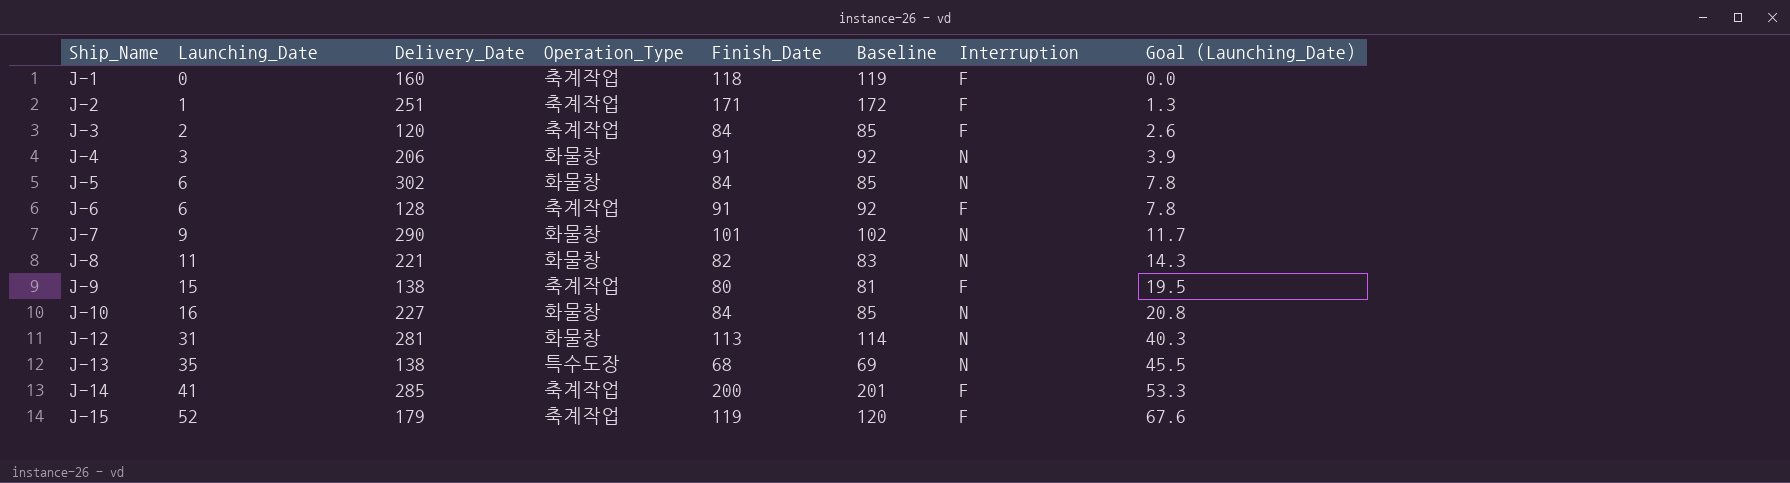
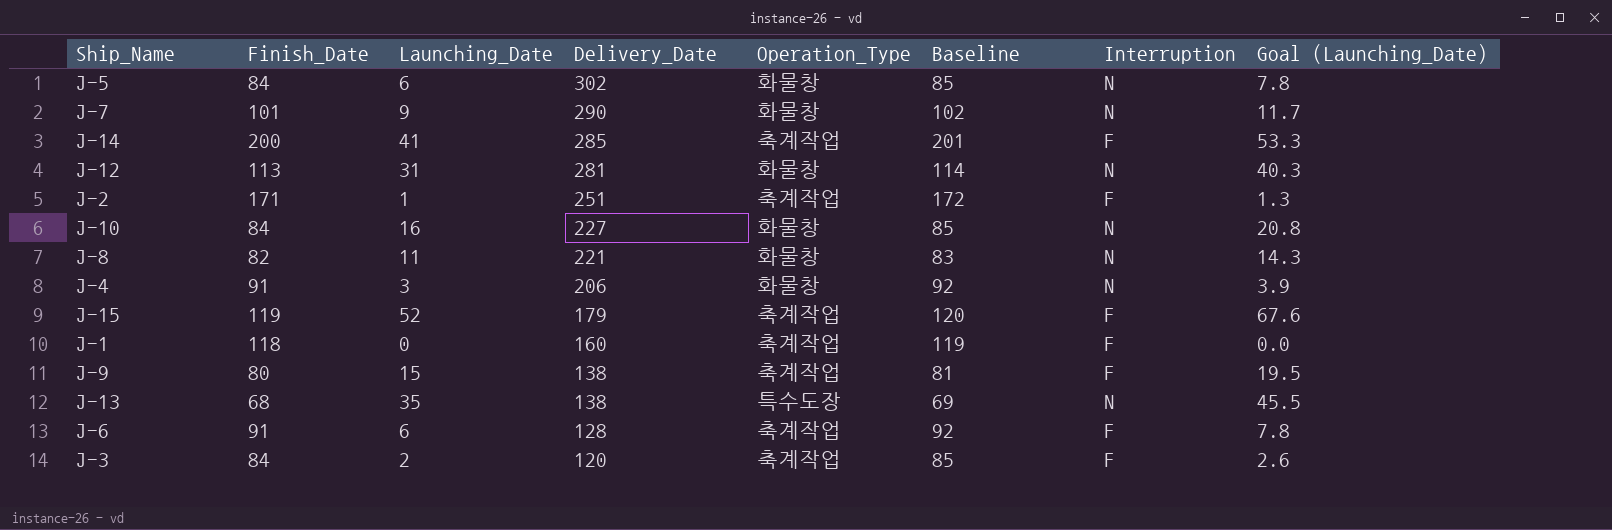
row order: Ship_Name ascending -> Delivery_Date descending
column Finish_Date | position: 5 -> 2

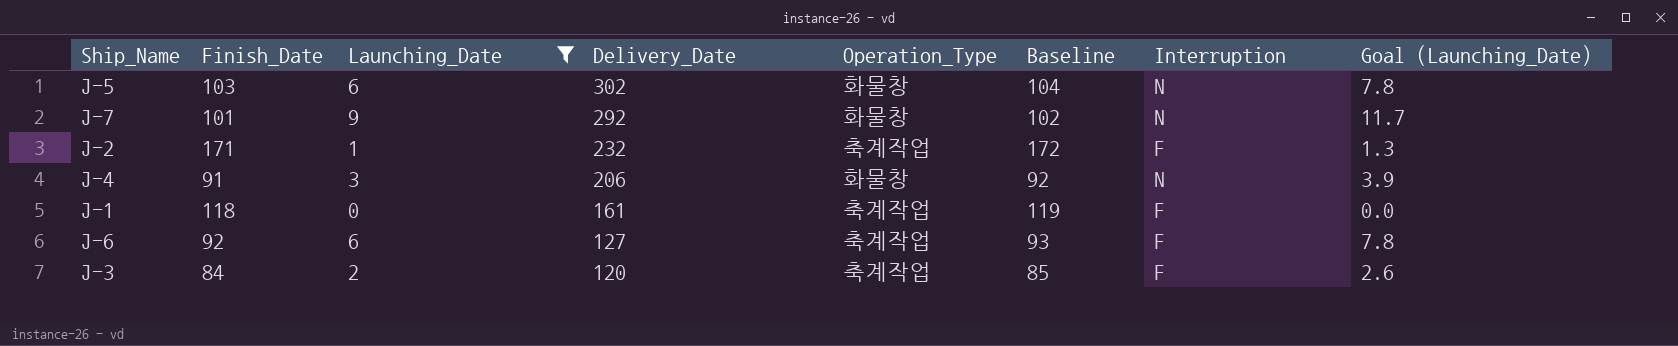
filter: none -> Launching_Date <= 9
J-5 | Finish_Date: 84 -> 103
J-5 | Baseline: 85 -> 104
J-7 | Delivery_Date: 290 -> 292
J-2 | Delivery_Date: 251 -> 232
J-1 | Delivery_Date: 160 -> 161
J-6 | Finish_Date: 91 -> 92
J-6 | Delivery_Date: 128 -> 127
J-6 | Baseline: 92 -> 93

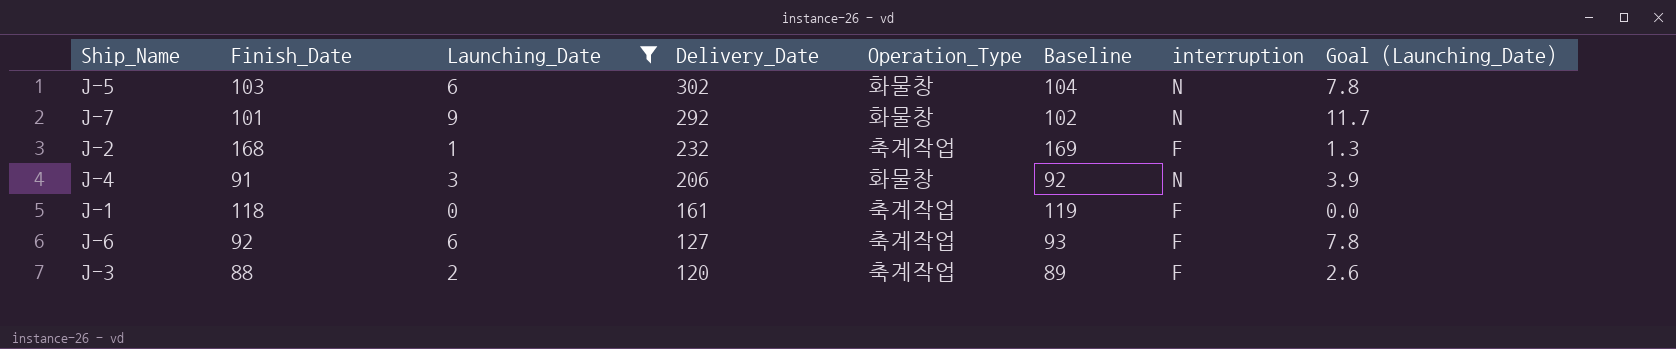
column name: Interruption -> interruption
J-2 | Finish_Date: 171 -> 168
J-2 | Baseline: 172 -> 169
J-3 | Finish_Date: 84 -> 88
J-3 | Baseline: 85 -> 89

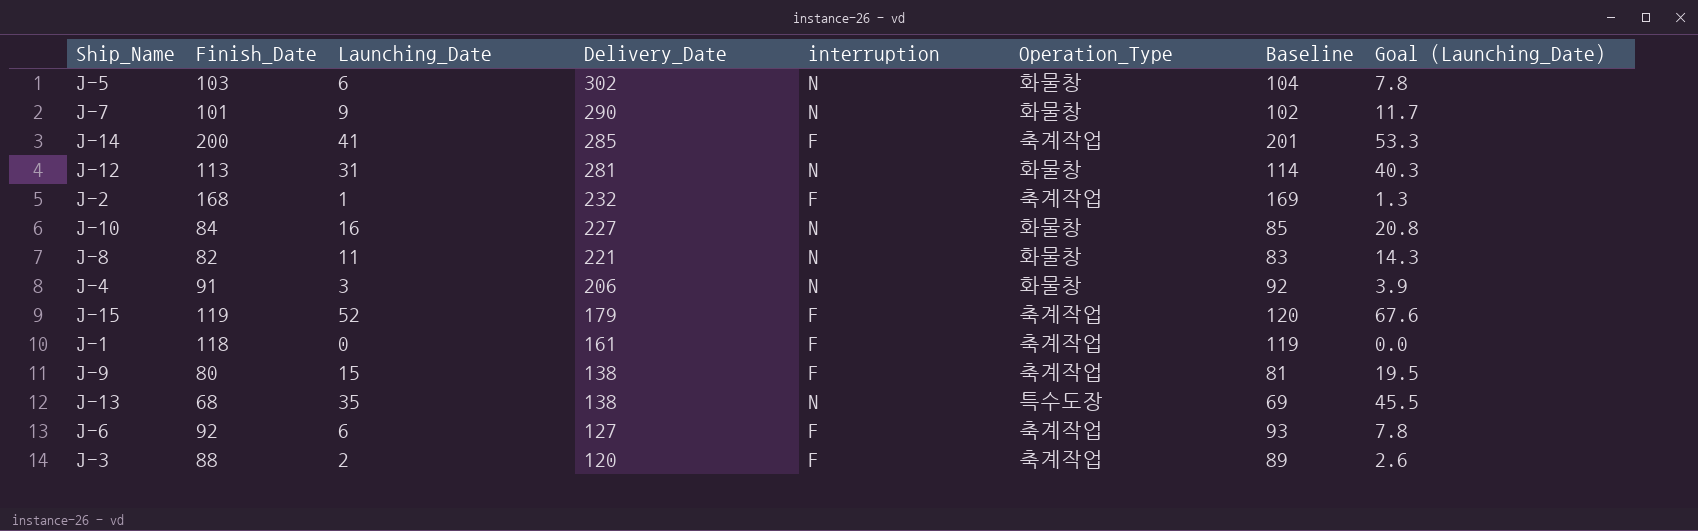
filter: Launching_Date <= 9 -> none
column interruption | position: 7 -> 5
J-7 | Delivery_Date: 292 -> 290

